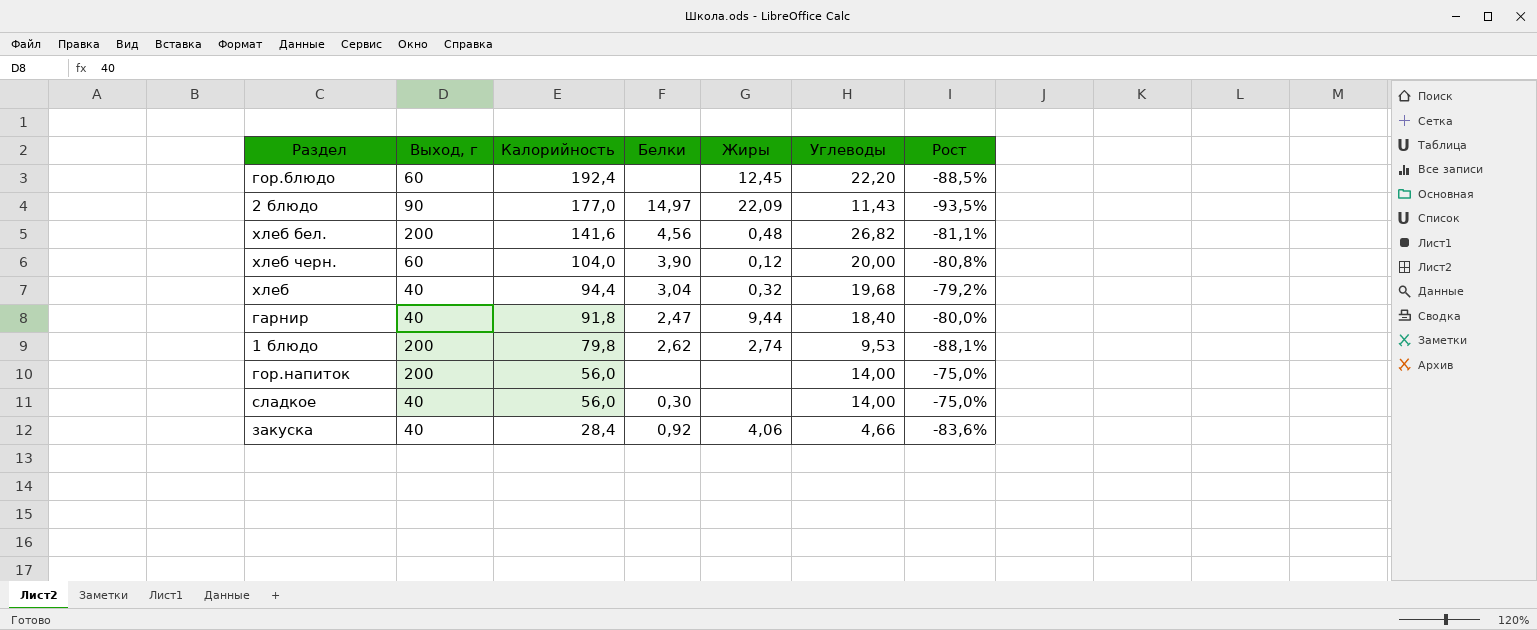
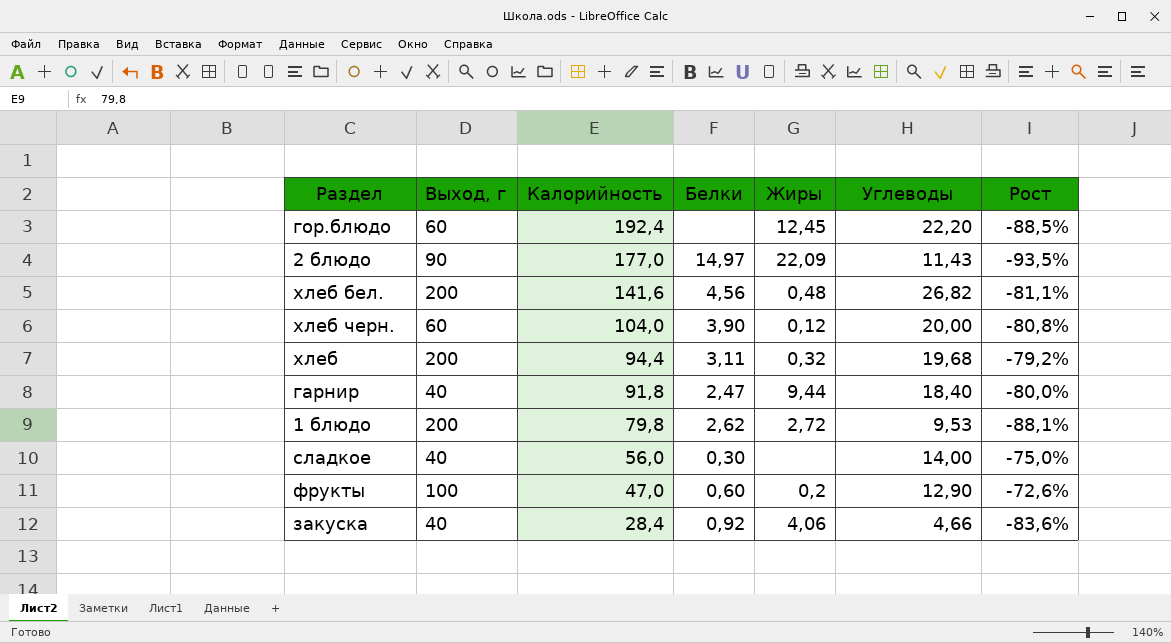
row гор.напиток: 200 | 56,0 | none | none | 14,00 | -75,0% -> none
хлеб | Выход, г: 40 -> 200
хлеб | Белки: 3,04 -> 3,11
1 блюдо | Жиры: 2,74 -> 2,72
row фрукты: none -> 100 | 47,0 | 0,60 | 0,2 | 12,90 | -72,6%

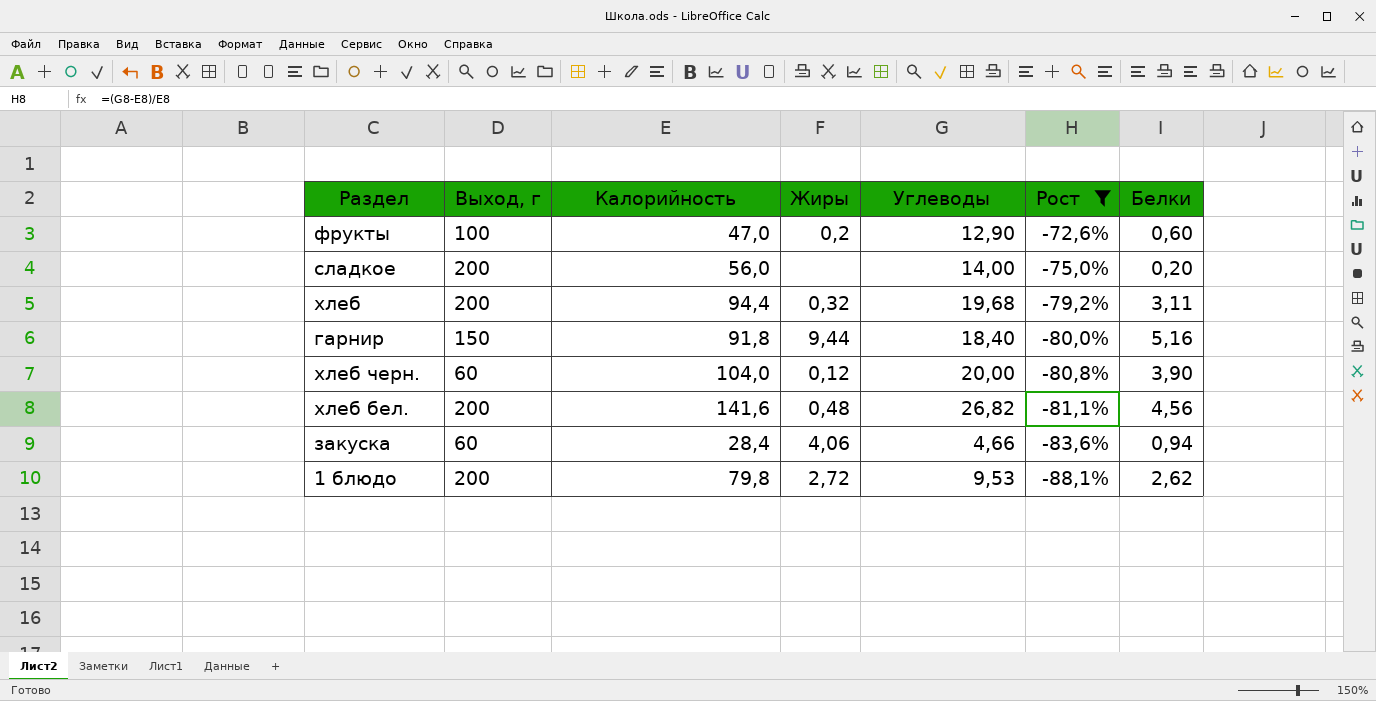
filter: none -> Рост >= -88,1%
row order: Калорийность descending -> Рост descending
column Белки | position: 4 -> 7
сладкое | Выход, г: 40 -> 200
сладкое | Белки: 0,30 -> 0,20
гарнир | Выход, г: 40 -> 150
гарнир | Белки: 2,47 -> 5,16
закуска | Выход, г: 40 -> 60
закуска | Белки: 0,92 -> 0,94

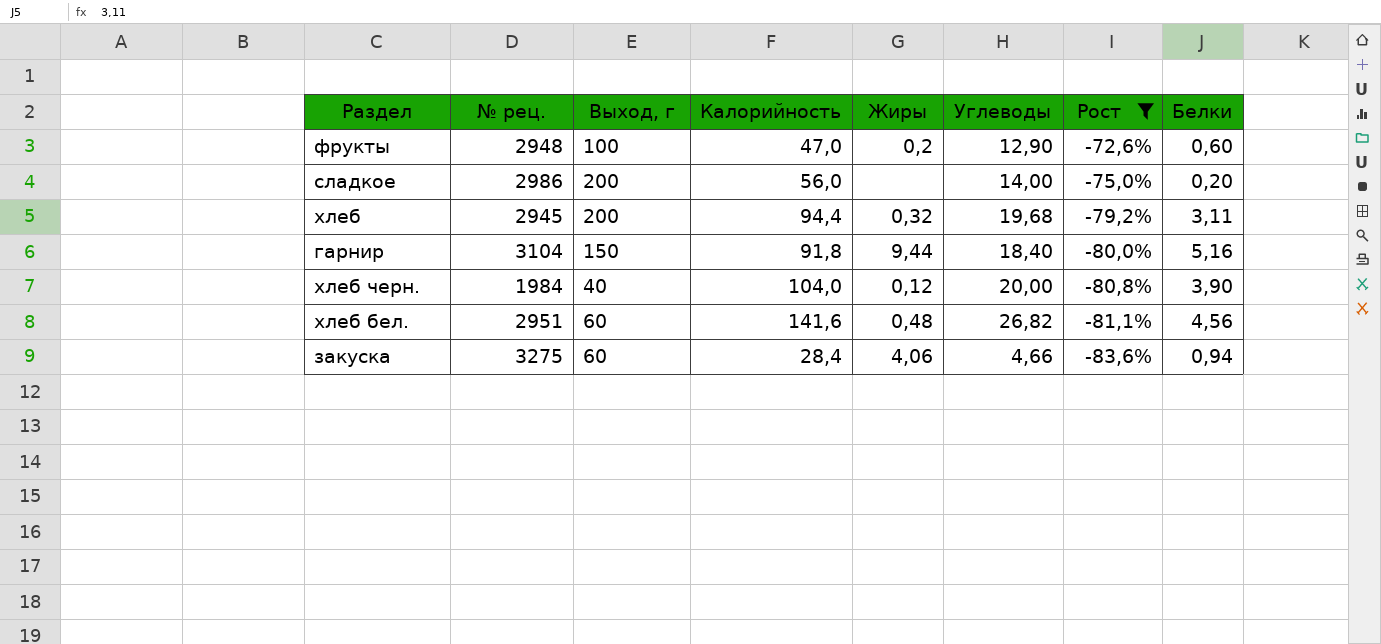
column № рец. | position: none -> 2
row 1 блюдо: 200 | 79,8 | 2,72 | 9,53 | -88,1% | 2,62 -> none
хлеб черн. | Выход, г: 60 -> 40
хлеб бел. | Выход, г: 200 -> 60

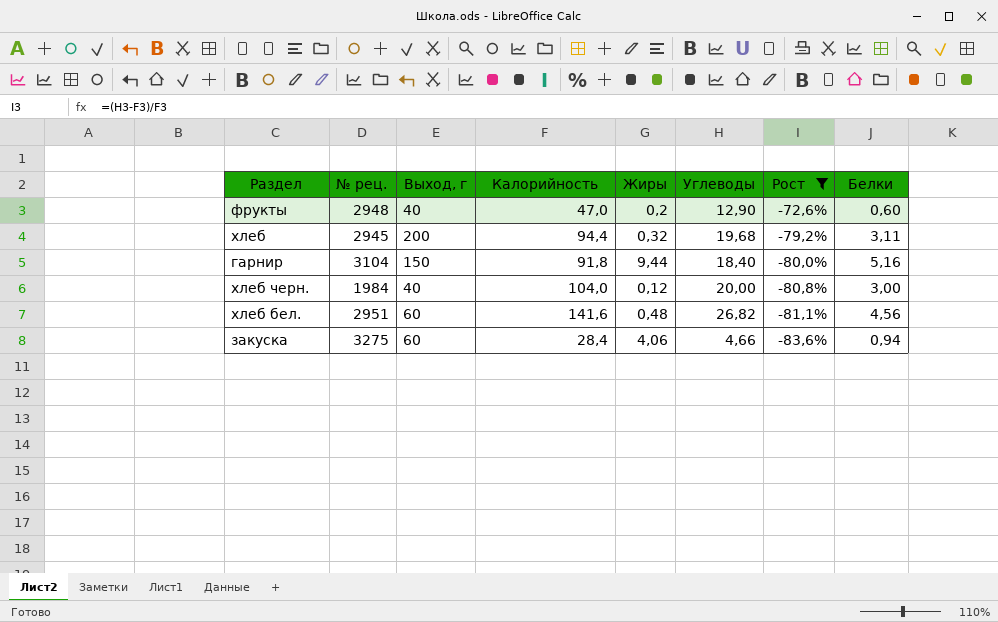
row сладкое: 2986 | 200 | 56,0 | none | 14,00 | -75,0% | 0,20 -> none
фрукты | Выход, г: 100 -> 40
хлеб черн. | Белки: 3,90 -> 3,00

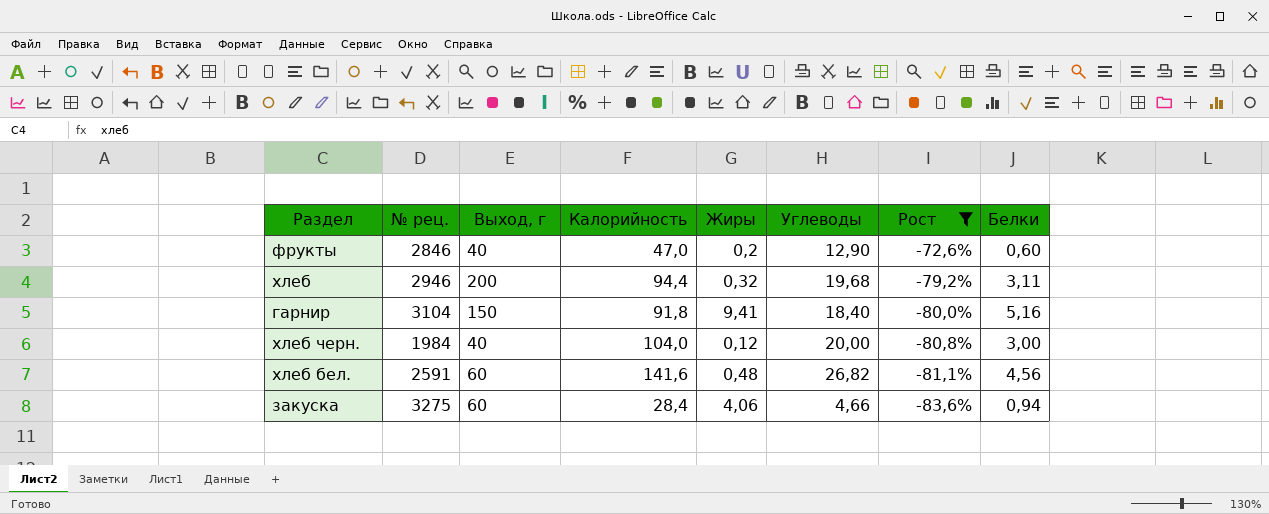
фрукты | № рец.: 2948 -> 2846
хлеб | № рец.: 2945 -> 2946
гарнир | Жиры: 9,44 -> 9,41
хлеб бел. | № рец.: 2951 -> 2591

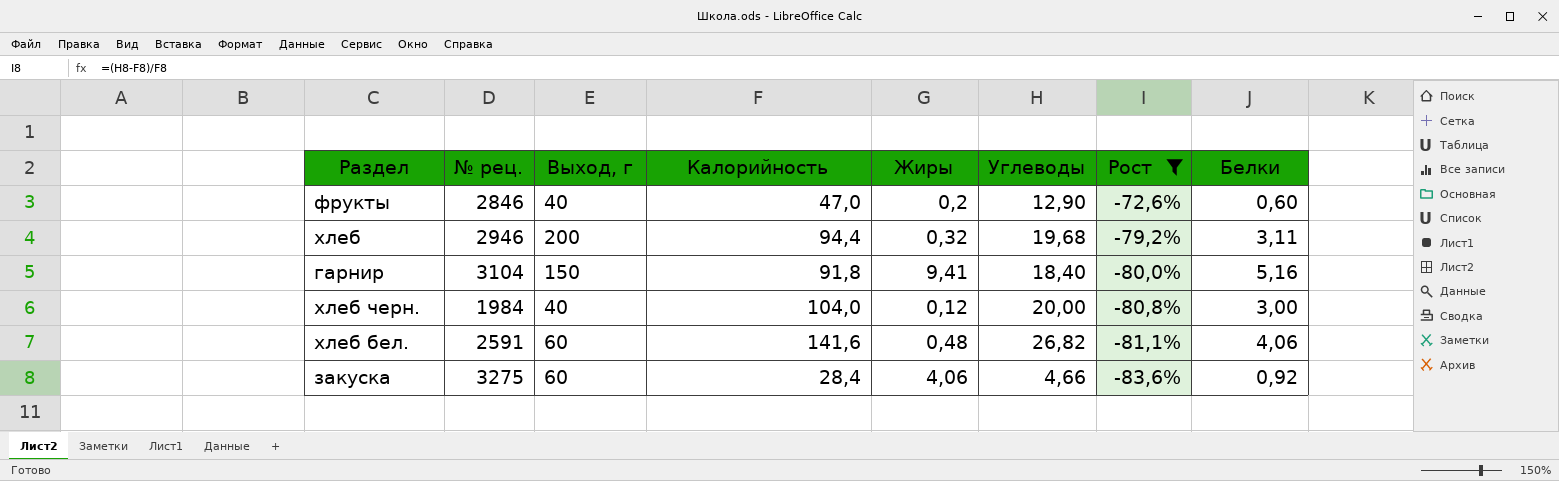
хлеб бел. | Белки: 4,56 -> 4,06
закуска | Белки: 0,94 -> 0,92

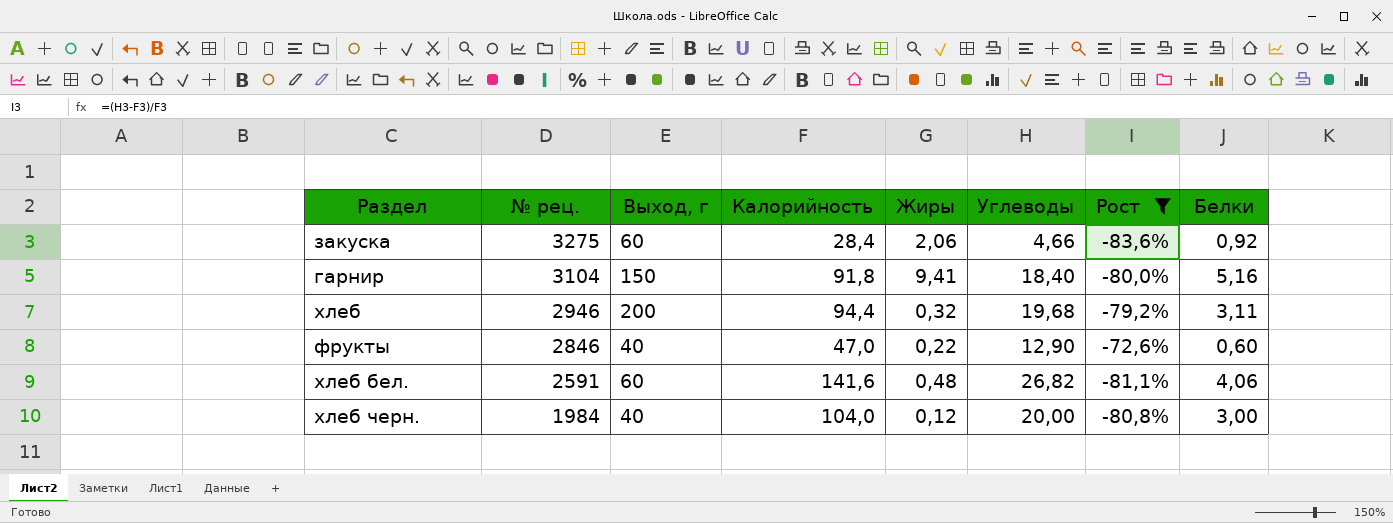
row order: Рост descending -> № рец. descending
закуска | Жиры: 4,06 -> 2,06
фрукты | Жиры: 0,2 -> 0,22

